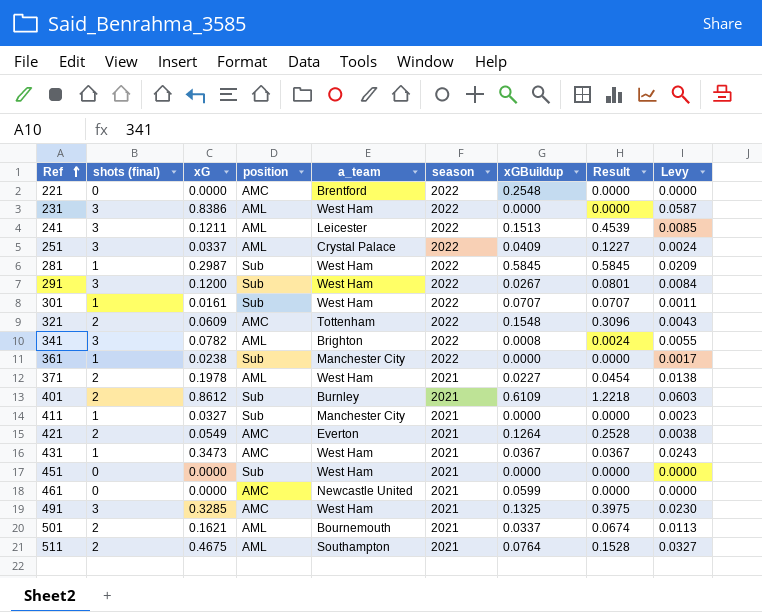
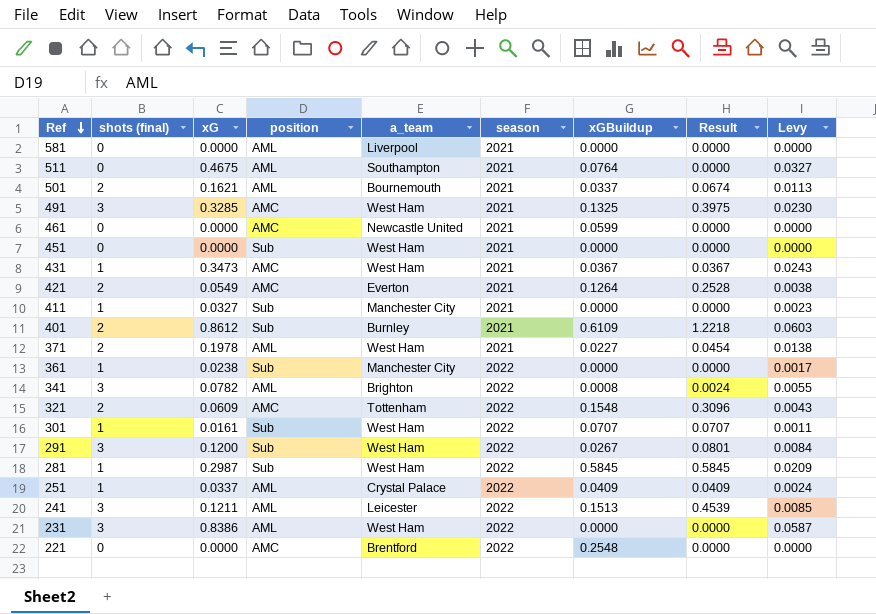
row order: Ref ascending -> Ref descending
row 581: none -> 0 | 0.0000 | AML | Liverpool | 2021 | 0.0000 | 0.0000 | 0.0000
511 | shots (final): 2 -> 0
511 | Result: 0.1528 -> 0.0000
251 | shots (final): 3 -> 1
251 | Result: 0.1227 -> 0.0409

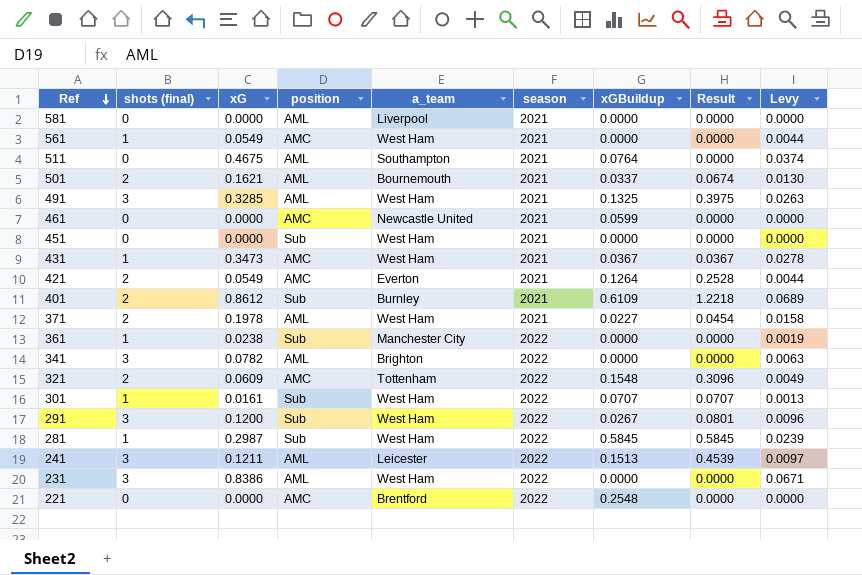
column Levy | formula: [xG] * 0.07 -> [xG] * 0.08
row 411: 1 | 0.0327 | Sub | Manchester City | 2021 | 0.0000 | 0.0000 | 0.0023 -> none
row 251: 1 | 0.0337 | AML | Crystal Palace | 2022 | 0.0409 | 0.0409 | 0.0024 -> none
row 561: none -> 1 | 0.0549 | AMC | West Ham | 2021 | 0.0000 | 0.0000 | 0.0044
491 | position: AMC -> AML
341 | xGBuildup: 0.0008 -> 0.0000
341 | Result: 0.0024 -> 0.0000

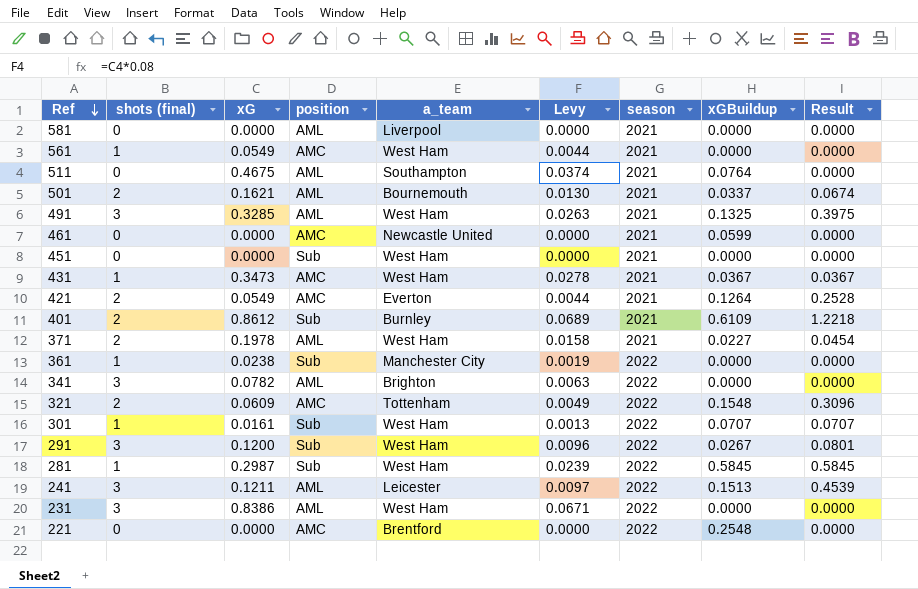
column Levy | position: 9 -> 6

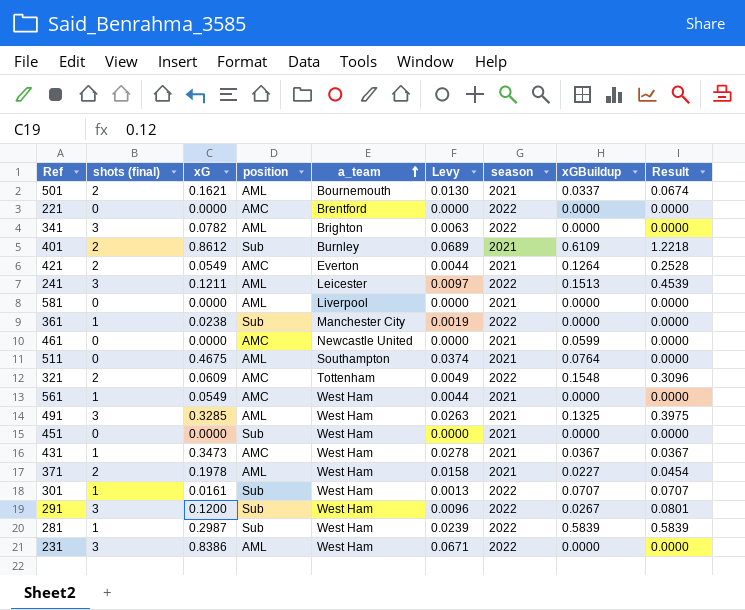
row order: Ref descending -> a_team ascending
221 | xGBuildup: 0.2548 -> 0.0000
281 | xGBuildup: 0.5845 -> 0.5839
281 | Result: 0.5845 -> 0.5839

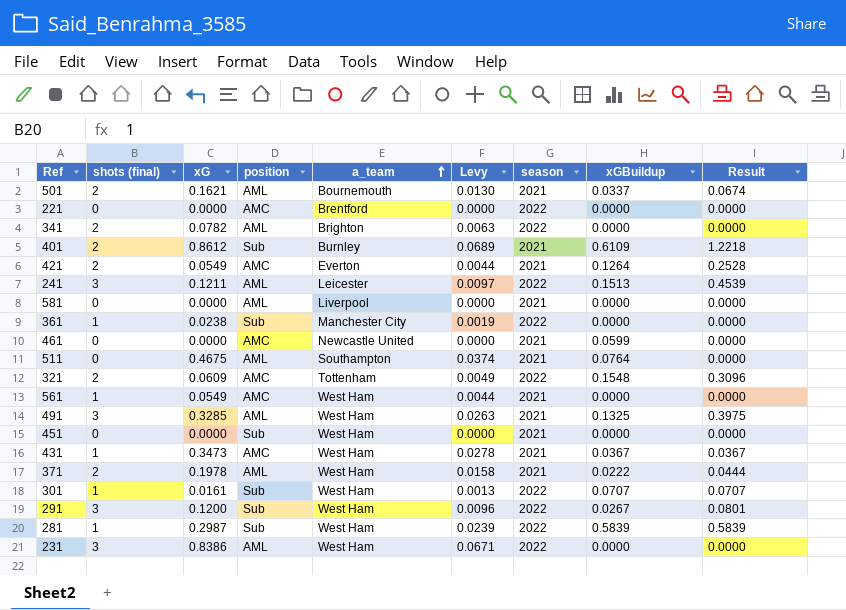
341 | shots (final): 3 -> 2
371 | xGBuildup: 0.0227 -> 0.0222
371 | Result: 0.0454 -> 0.0444

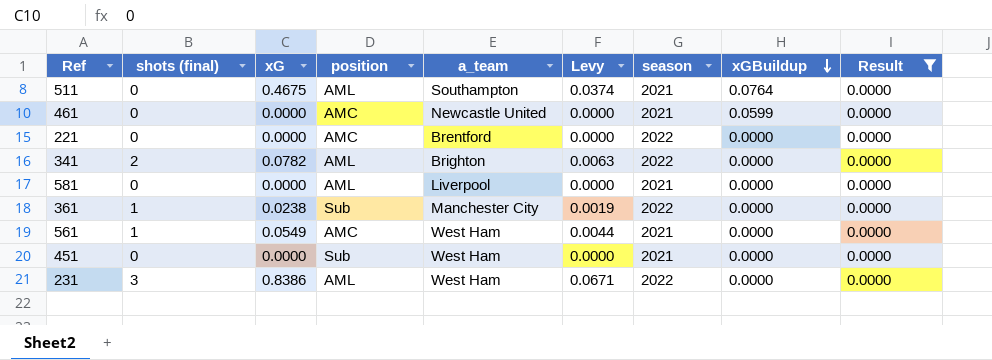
filter: none -> Result = 0.0000
row order: a_team ascending -> xGBuildup descending

